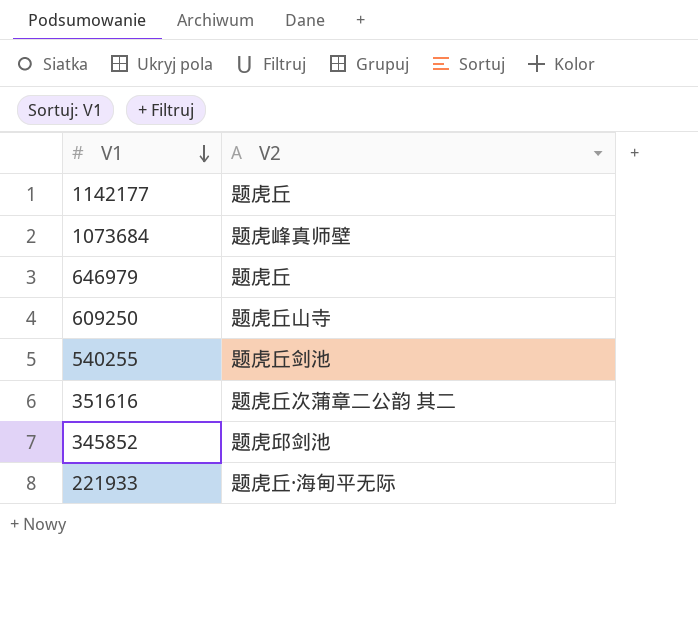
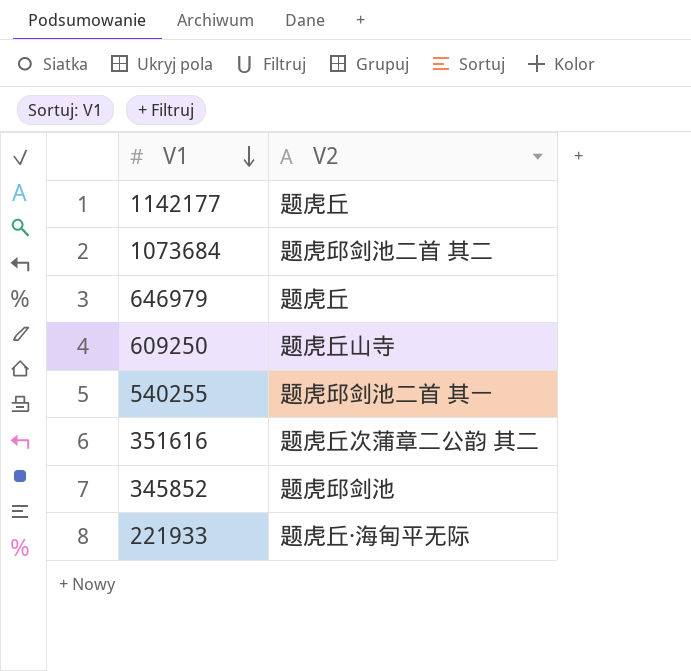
1073684 | V2: 题虎峰真师壁 -> 题虎邱剑池二首 其二
540255 | V2: 题虎丘剑池 -> 题虎邱剑池二首 其一

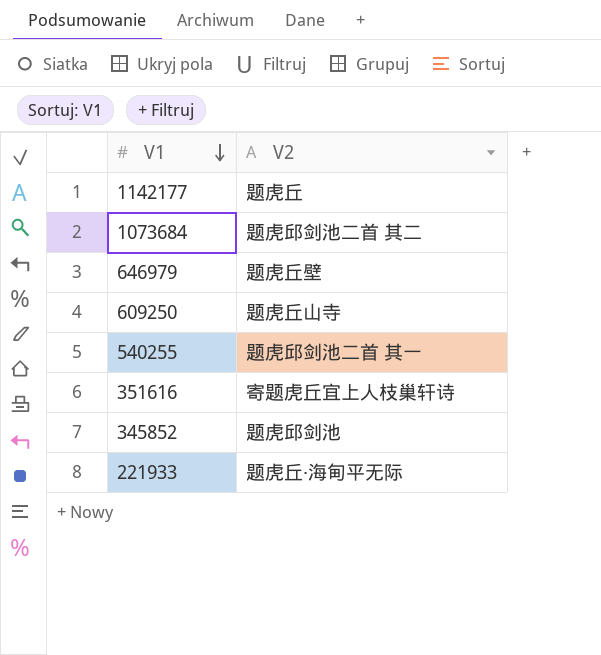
646979 | V2: 题虎丘 -> 题虎丘壁
351616 | V2: 题虎丘次蒲章二公韵 其二 -> 寄题虎丘宜上人枝巢轩诗

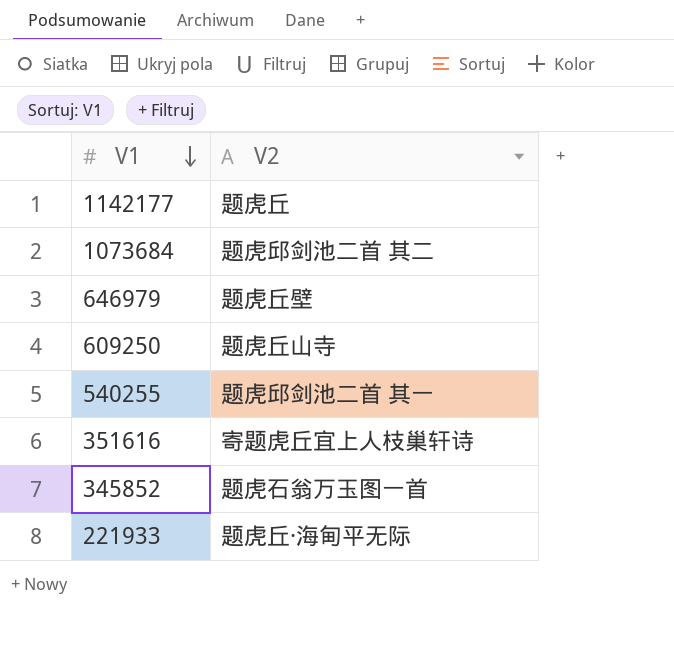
345852 | V2: 题虎邱剑池 -> 题虎石翁万玉图一首

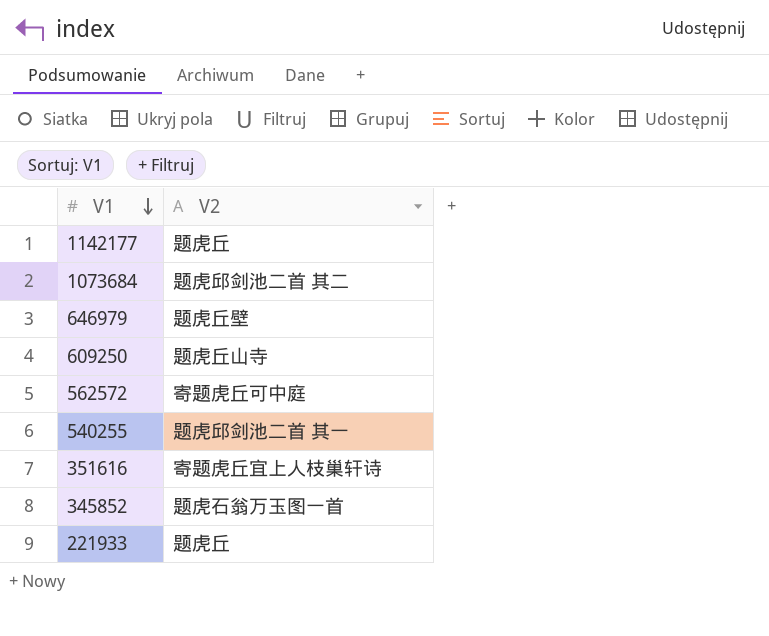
row 562572: none -> 寄题虎丘可中庭
221933 | V2: 题虎丘·海甸平无际 -> 题虎丘

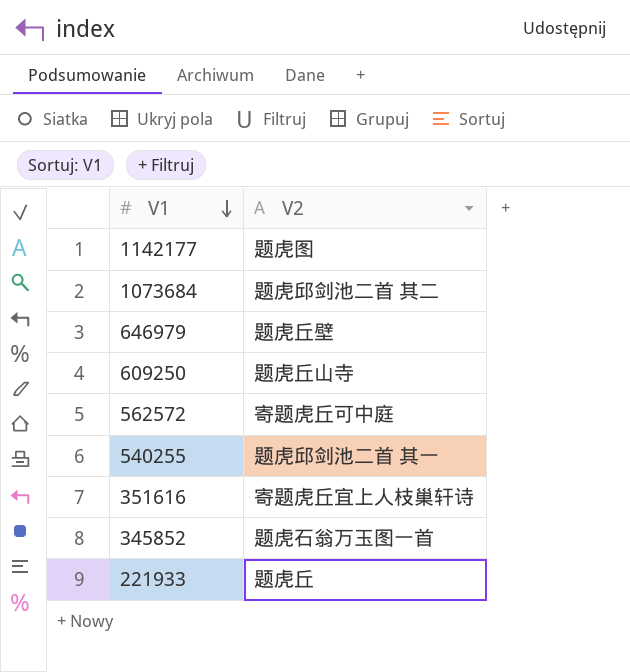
1142177 | V2: 题虎丘 -> 题虎图

